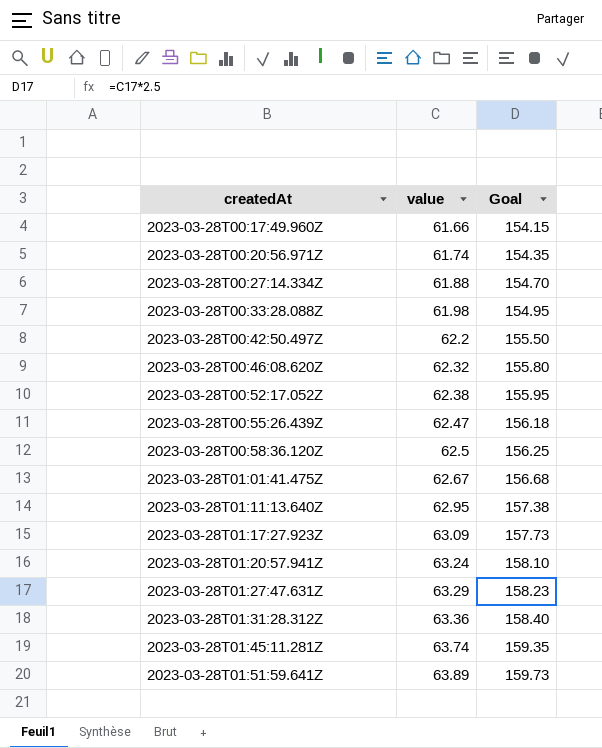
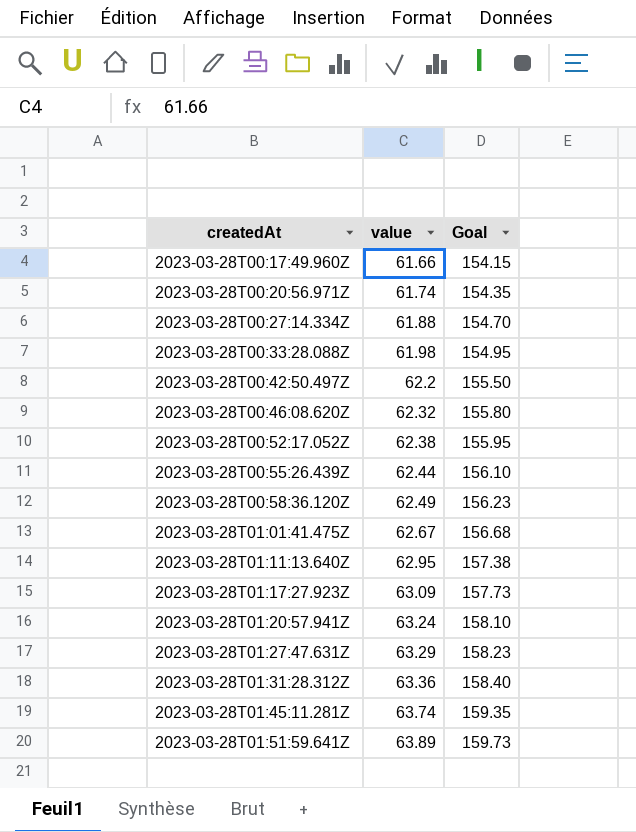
2023-03-28T00:55:26.439Z | value: 62.47 -> 62.44
2023-03-28T00:55:26.439Z | Goal: 156.18 -> 156.10
2023-03-28T00:58:36.120Z | value: 62.5 -> 62.49
2023-03-28T00:58:36.120Z | Goal: 156.25 -> 156.23

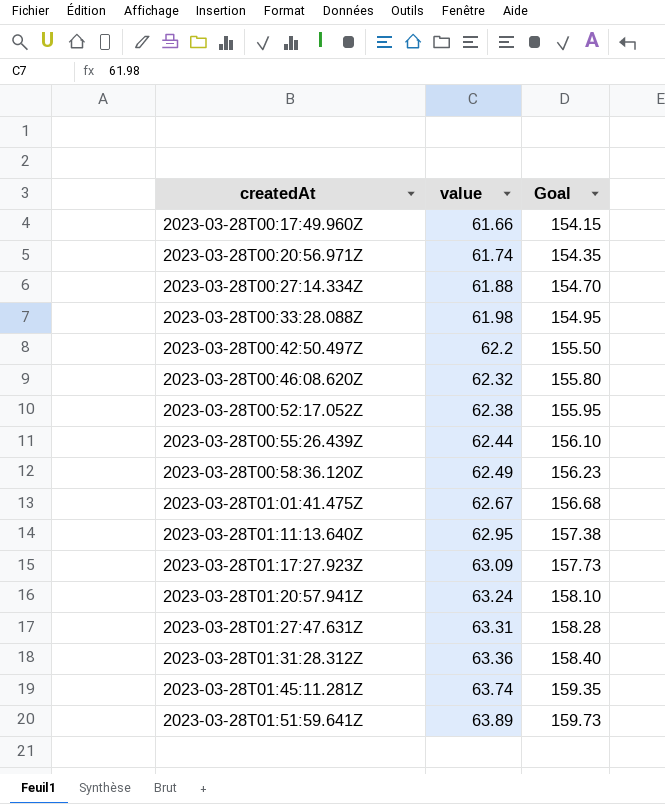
2023-03-28T01:27:47.631Z | value: 63.29 -> 63.31
2023-03-28T01:27:47.631Z | Goal: 158.23 -> 158.28

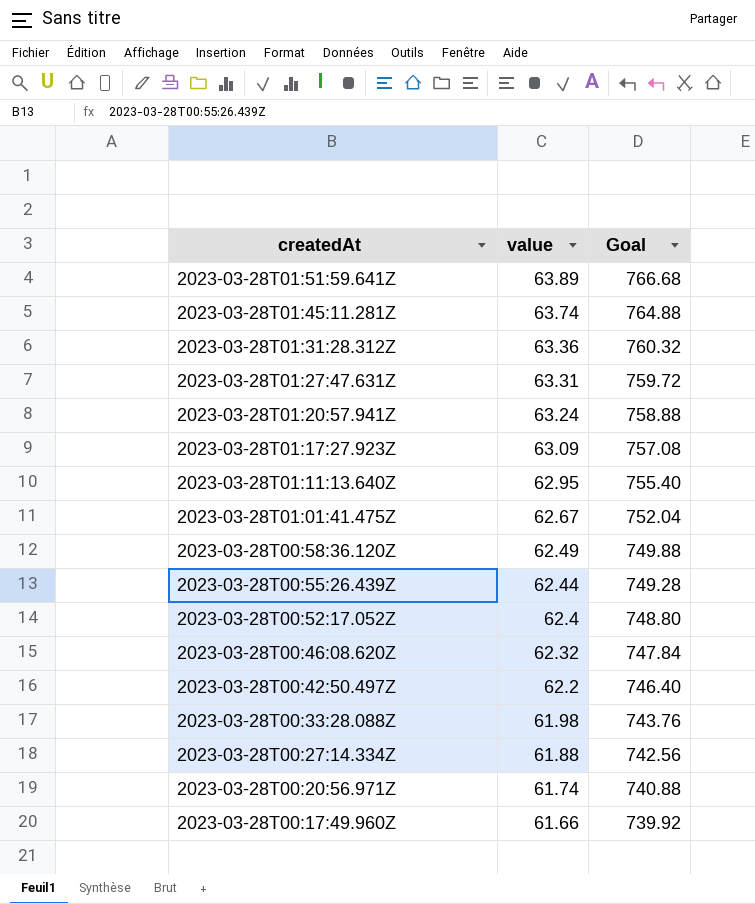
row order: createdAt ascending -> createdAt descending
column Goal | formula: [value] * 2.5 -> [value] * 12
2023-03-28T00:52:17.052Z | value: 62.38 -> 62.4

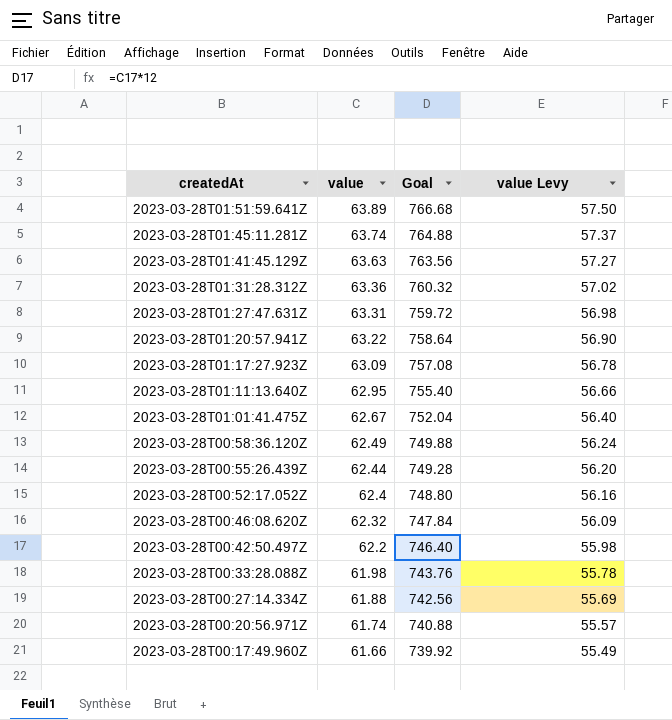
column value Levy | formula: none -> [value] * 0.9
row 2023-03-28T01:41:45.129Z: none -> 63.63 | 763.56 | 57.27
2023-03-28T01:20:57.941Z | value: 63.24 -> 63.22
2023-03-28T01:20:57.941Z | Goal: 758.88 -> 758.64

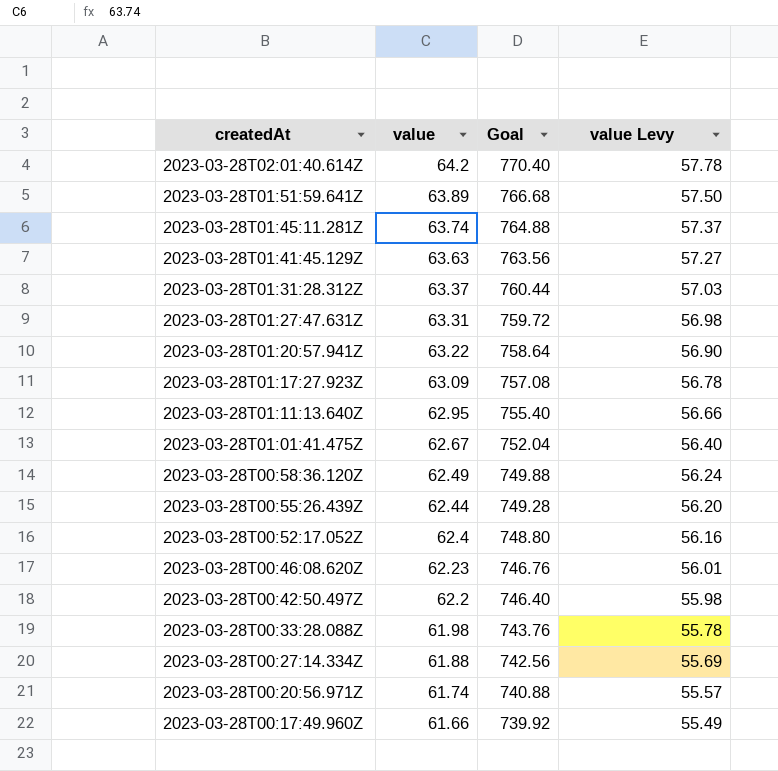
row 2023-03-28T02:01:40.614Z: none -> 64.2 | 770.40 | 57.78
2023-03-28T01:31:28.312Z | value: 63.36 -> 63.37
2023-03-28T01:31:28.312Z | Goal: 760.32 -> 760.44
2023-03-28T01:31:28.312Z | value Levy: 57.02 -> 57.03
2023-03-28T00:46:08.620Z | value: 62.32 -> 62.23
2023-03-28T00:46:08.620Z | Goal: 747.84 -> 746.76
2023-03-28T00:46:08.620Z | value Levy: 56.09 -> 56.01

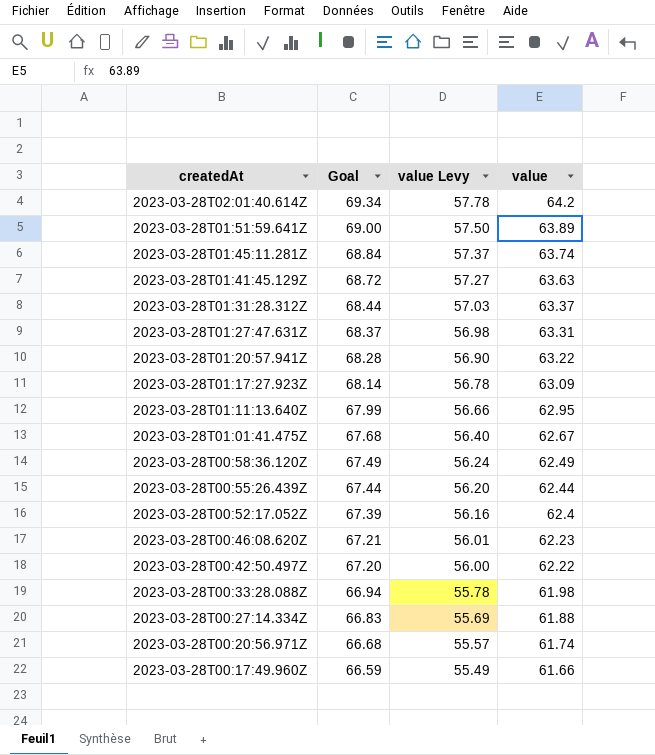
column Goal | formula: [value] * 12 -> [value] * 1.08
column value | position: 2 -> 4
2023-03-28T00:42:50.497Z | value Levy: 55.98 -> 56.00
2023-03-28T00:42:50.497Z | value: 62.2 -> 62.22

